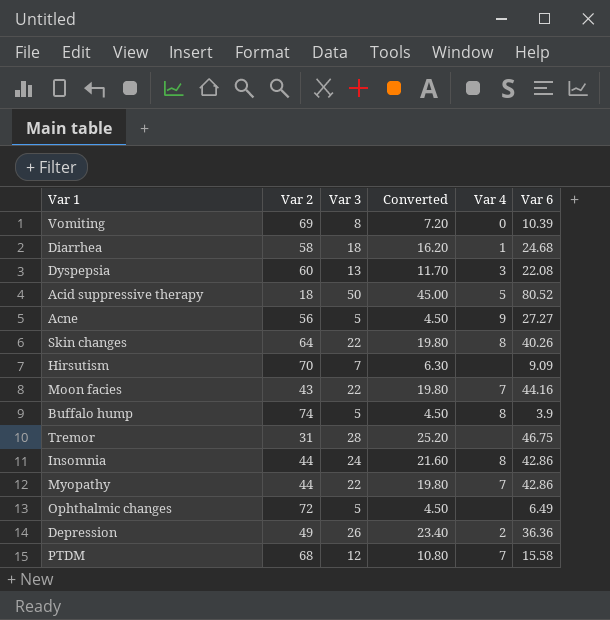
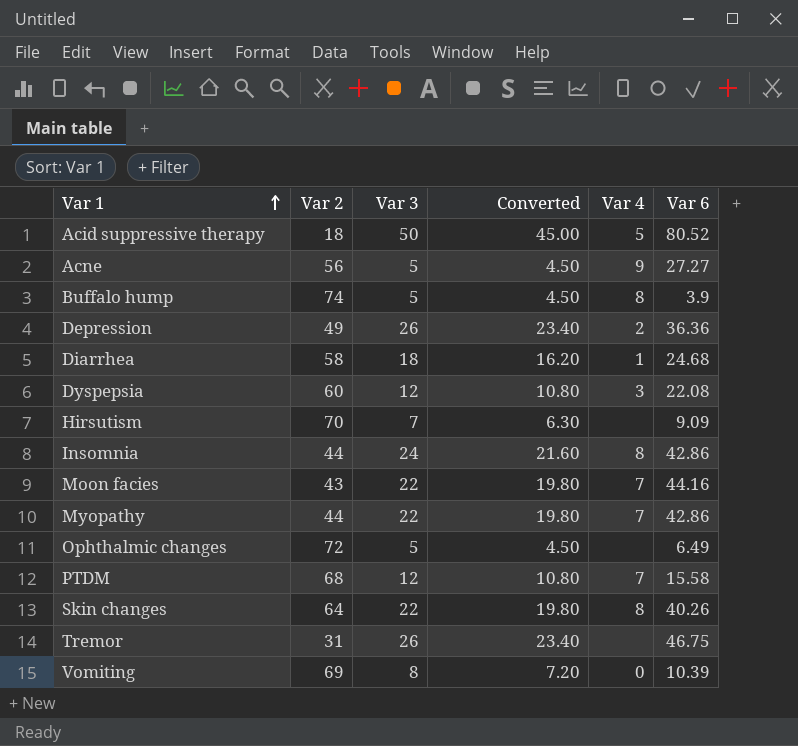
row order: none -> Var 1 ascending
Dyspepsia | Var 3: 13 -> 12
Dyspepsia | Converted: 11.70 -> 10.80
Tremor | Var 3: 28 -> 26
Tremor | Converted: 25.20 -> 23.40

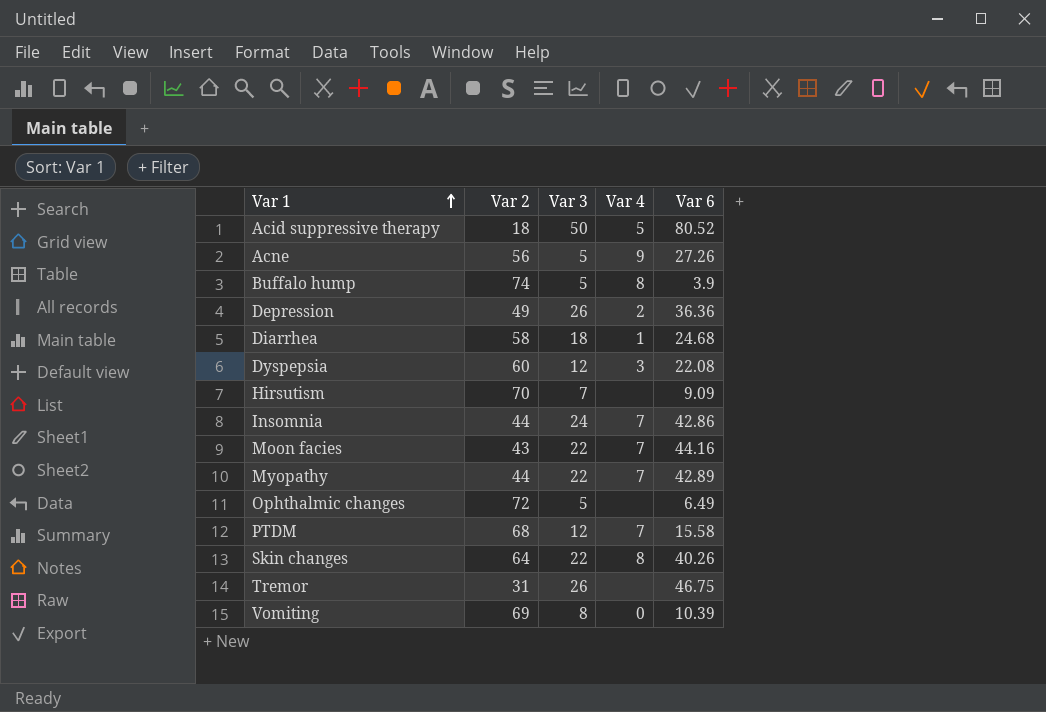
column Converted | formula: [Var 3] * 0.9 -> none
Acne | Var 6: 27.27 -> 27.26
Insomnia | Var 4: 8 -> 7
Myopathy | Var 6: 42.86 -> 42.89

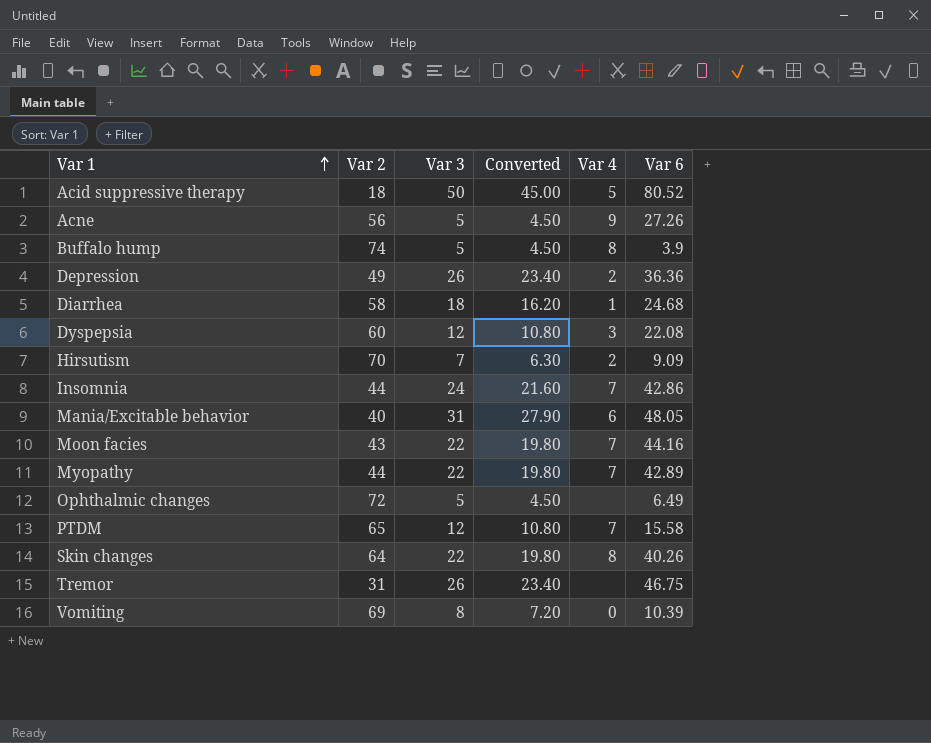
column Converted | formula: none -> [Var 3] * 0.9
Hirsutism | Var 4: none -> 2
row Mania/Excitable behavior: none -> 40 | 31 | 27.90 | 6 | 48.05
PTDM | Var 2: 68 -> 65

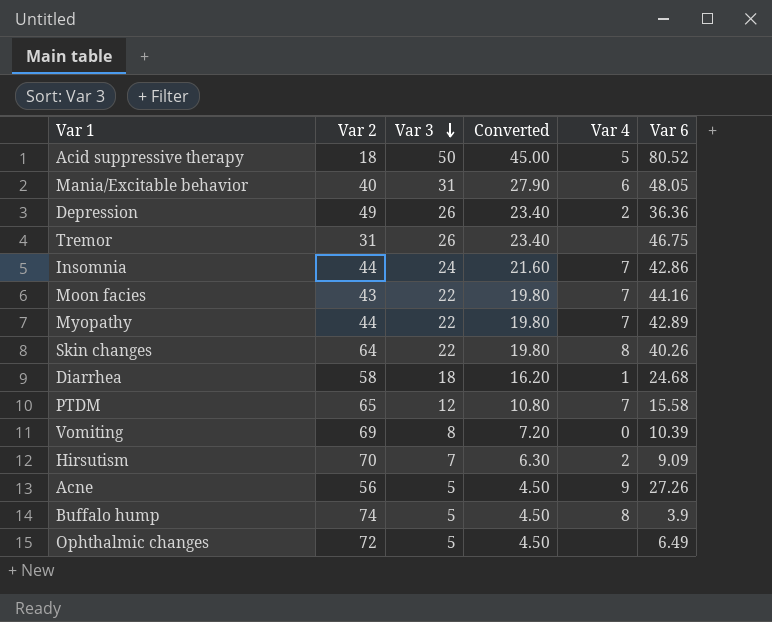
row order: Var 1 ascending -> Var 3 descending
row Dyspepsia: 60 | 12 | 10.80 | 3 | 22.08 -> none

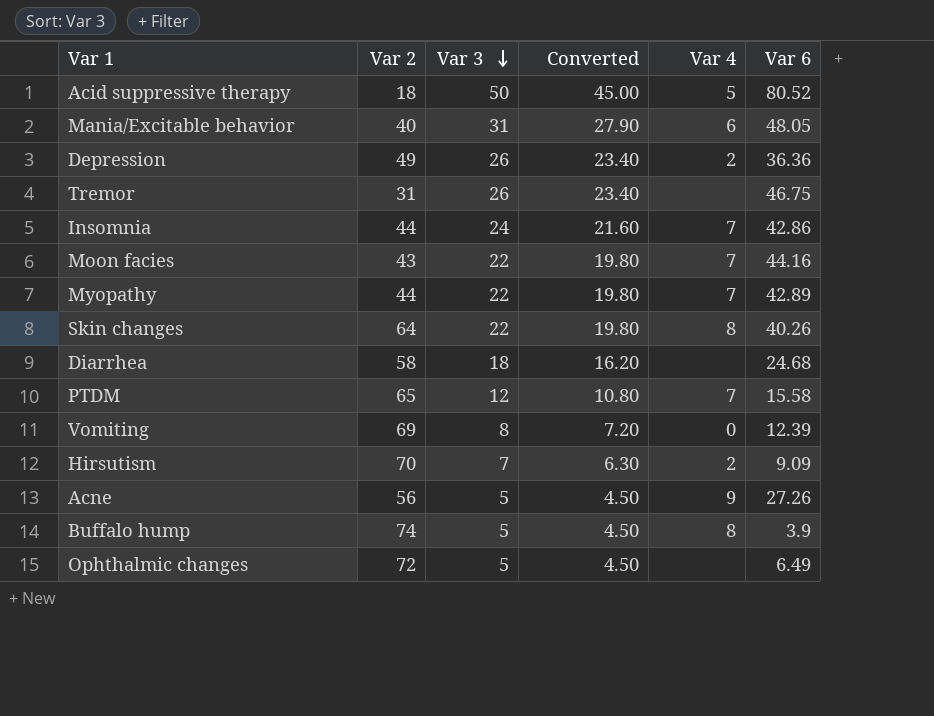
Diarrhea | Var 4: 1 -> none
Vomiting | Var 6: 10.39 -> 12.39

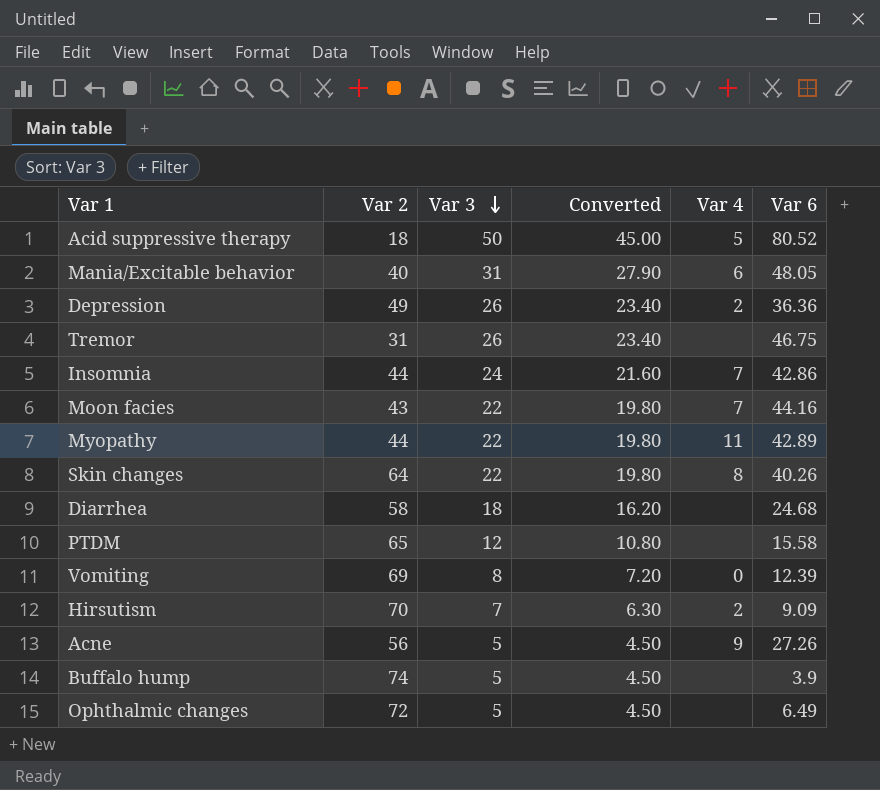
Myopathy | Var 4: 7 -> 11
PTDM | Var 4: 7 -> none
Buffalo hump | Var 4: 8 -> none

